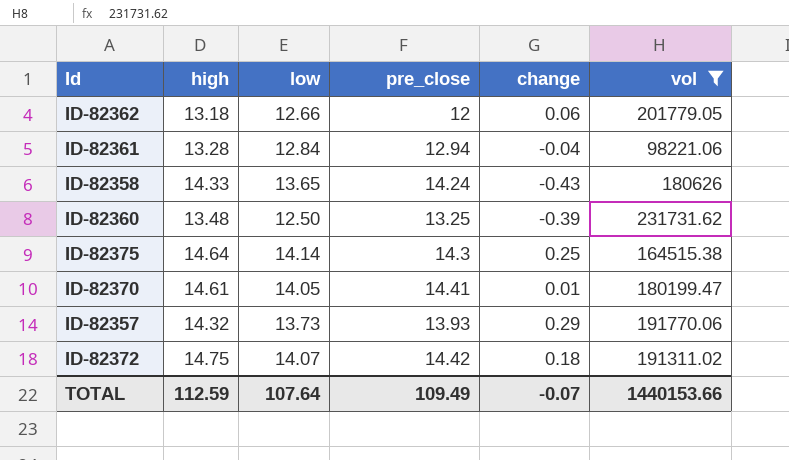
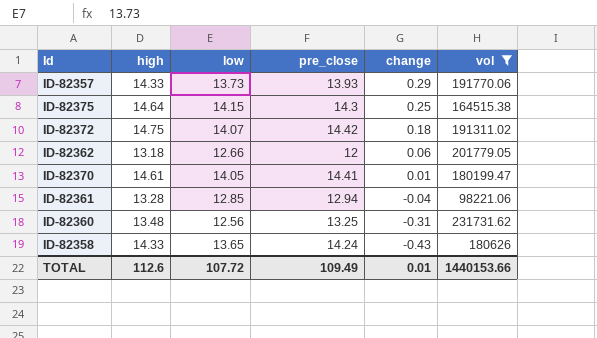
row order: none -> change descending
ID-82357 | high: 14.32 -> 14.33
ID-82375 | low: 14.14 -> 14.15
ID-82361 | low: 12.84 -> 12.85
ID-82360 | low: 12.50 -> 12.56
ID-82360 | change: -0.39 -> -0.31
TOTAL | high: 112.59 -> 112.6
TOTAL | low: 107.64 -> 107.72
TOTAL | change: -0.07 -> 0.01

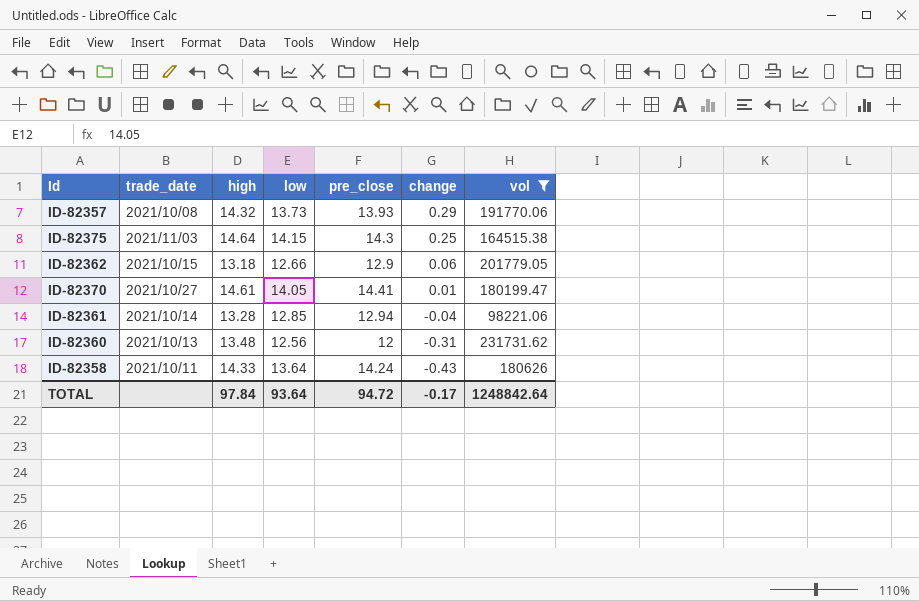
column trade_date | position: none -> 2
row ID-82372: 14.75 | 14.07 | 14.42 | 0.18 | 191311.02 -> none
ID-82357 | high: 14.33 -> 14.32
ID-82362 | pre_close: 12 -> 12.9
ID-82360 | pre_close: 13.25 -> 12
ID-82358 | low: 13.65 -> 13.64
TOTAL | high: 112.6 -> 97.84
TOTAL | low: 107.72 -> 93.64
TOTAL | pre_close: 109.49 -> 94.72
TOTAL | change: 0.01 -> -0.17
TOTAL | vol: 1440153.66 -> 1248842.64

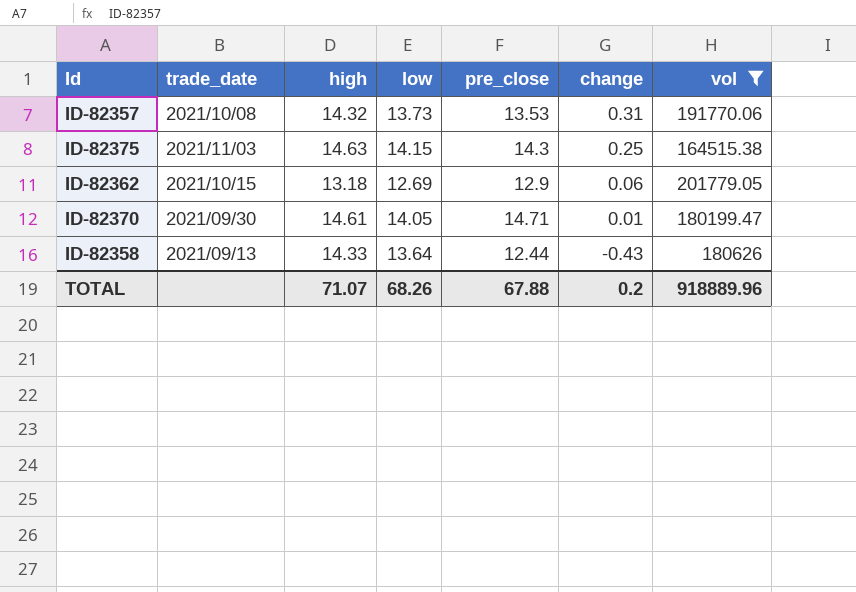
row ID-82361: 2021/10/14 | 13.28 | 12.85 | 12.94 | -0.04 | 98221.06 -> none
row ID-82360: 2021/10/13 | 13.48 | 12.56 | 12 | -0.31 | 231731.62 -> none
ID-82357 | pre_close: 13.93 -> 13.53
ID-82357 | change: 0.29 -> 0.31
ID-82375 | high: 14.64 -> 14.63
ID-82362 | low: 12.66 -> 12.69
ID-82370 | trade_date: 2021/10/27 -> 2021/09/30
ID-82370 | pre_close: 14.41 -> 14.71
ID-82358 | trade_date: 2021/10/11 -> 2021/09/13
ID-82358 | pre_close: 14.24 -> 12.44
TOTAL | high: 97.84 -> 71.07
TOTAL | low: 93.64 -> 68.26
TOTAL | pre_close: 94.72 -> 67.88
TOTAL | change: -0.17 -> 0.2
TOTAL | vol: 1248842.64 -> 918889.96

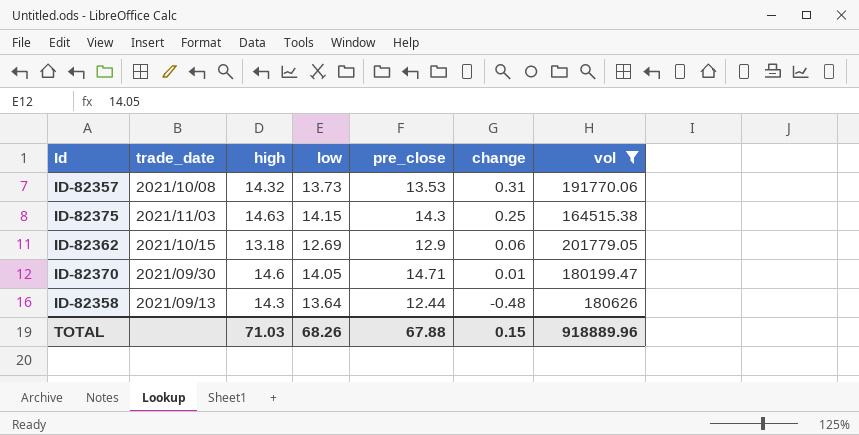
ID-82370 | high: 14.61 -> 14.6
ID-82358 | high: 14.33 -> 14.3
ID-82358 | change: -0.43 -> -0.48
TOTAL | high: 71.07 -> 71.03
TOTAL | change: 0.2 -> 0.15

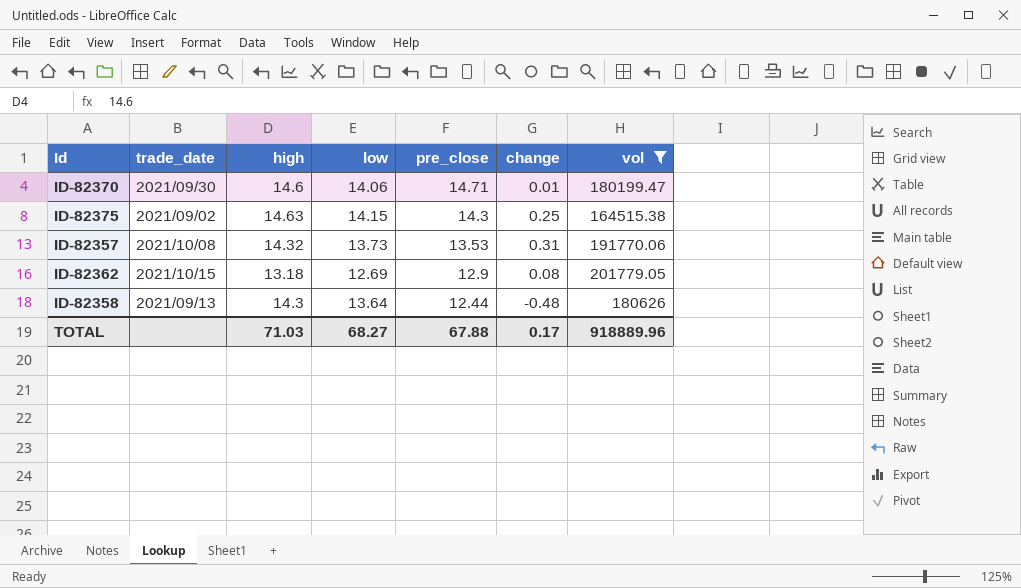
row order: change descending -> pre_close descending
ID-82370 | low: 14.05 -> 14.06
ID-82375 | trade_date: 2021/11/03 -> 2021/09/02
ID-82362 | change: 0.06 -> 0.08
TOTAL | low: 68.26 -> 68.27
TOTAL | change: 0.15 -> 0.17

